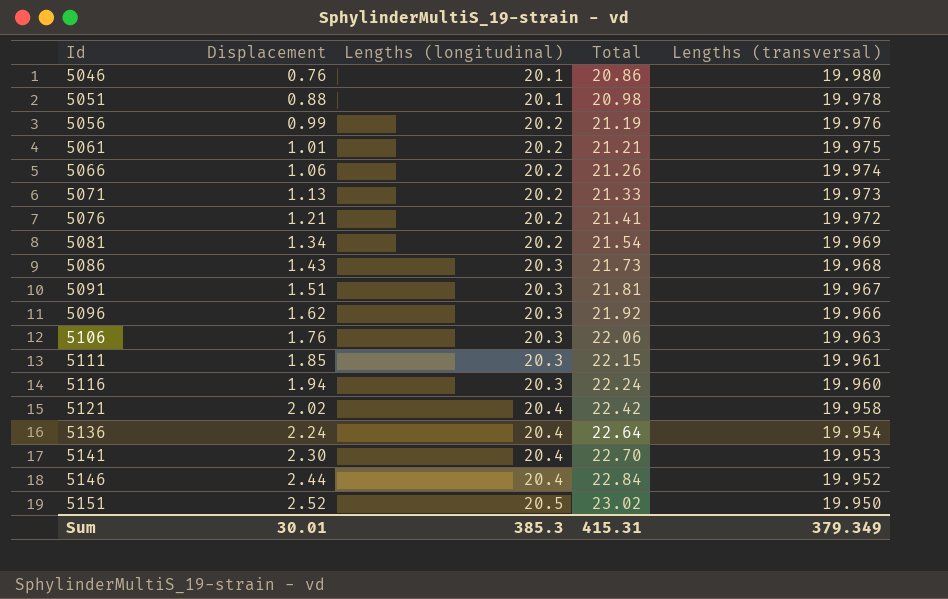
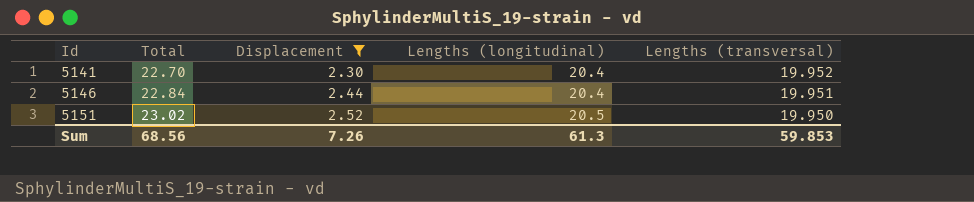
filter: none -> Displacement >= 2.30
column Total | position: 4 -> 2
5141 | Lengths (transversal): 19.953 -> 19.952
5146 | Lengths (transversal): 19.952 -> 19.951
Sum | Total: 415.31 -> 68.56
Sum | Displacement: 30.01 -> 7.26
Sum | Lengths (longitudinal): 385.3 -> 61.3
Sum | Lengths (transversal): 379.349 -> 59.853

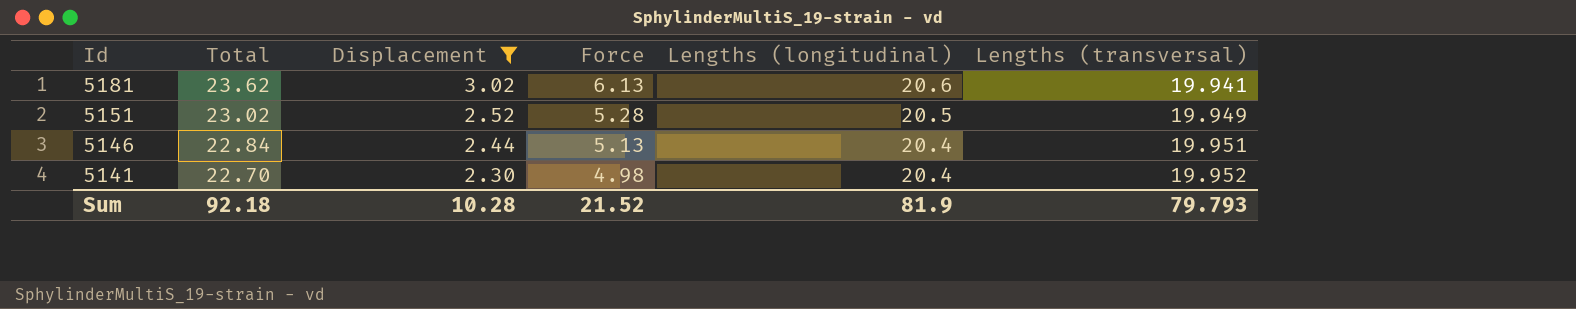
row order: Id ascending -> Id descending
column Force | position: none -> 4
row 5181: none -> 23.62 | 3.02 | 6.13 | 20.6 | 19.941
5151 | Lengths (transversal): 19.950 -> 19.949
Sum | Total: 68.56 -> 92.18
Sum | Displacement: 7.26 -> 10.28
Sum | Lengths (longitudinal): 61.3 -> 81.9
Sum | Lengths (transversal): 59.853 -> 79.793

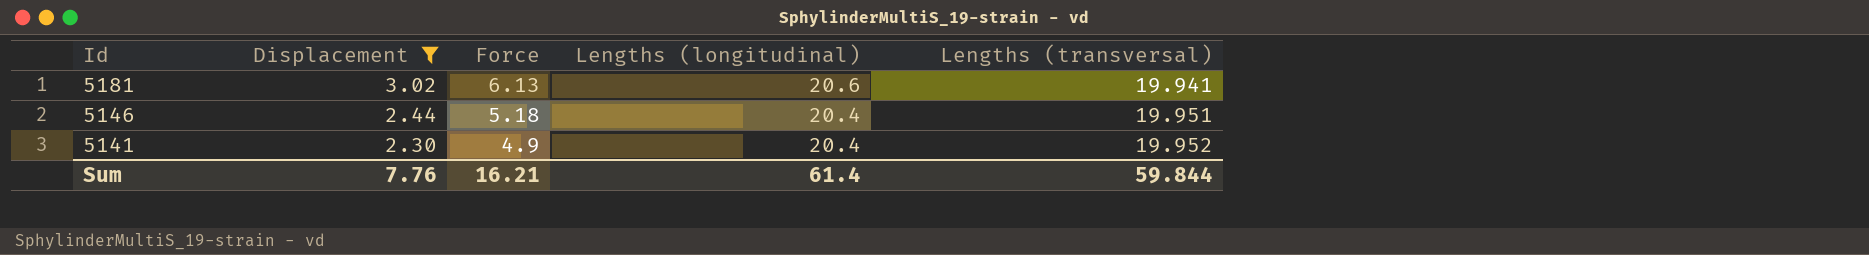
column Total | formula: [Displacement] + [Lengths (longitudinal)] -> none
row 5151: 23.02 | 2.52 | 5.28 | 20.5 | 19.949 -> none
5146 | Force: 5.13 -> 5.18
5141 | Force: 4.98 -> 4.9
Sum | Displacement: 10.28 -> 7.76
Sum | Force: 21.52 -> 16.21
Sum | Lengths (longitudinal): 81.9 -> 61.4
Sum | Lengths (transversal): 79.793 -> 59.844

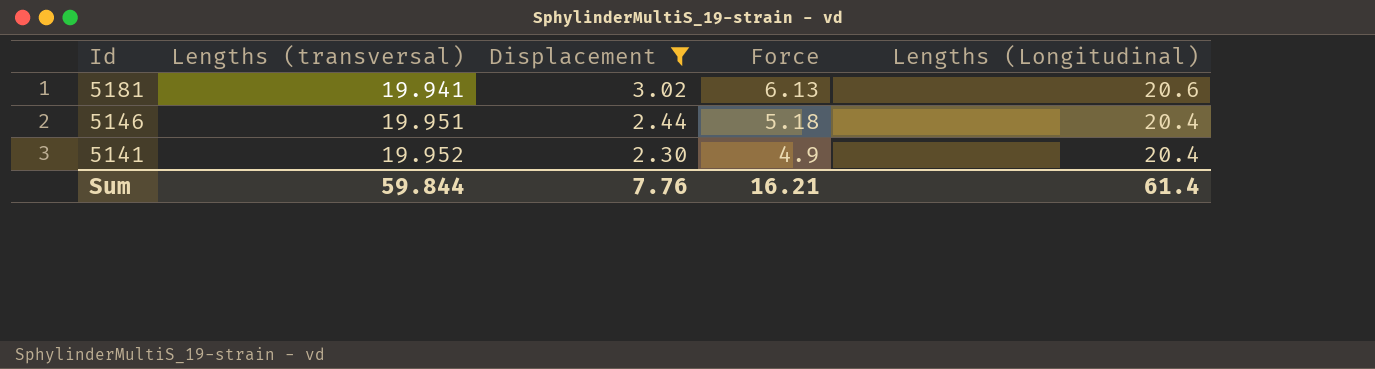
column Lengths (transversal) | position: 5 -> 2
column name: Lengths (longitudinal) -> Lengths (Longitudinal)

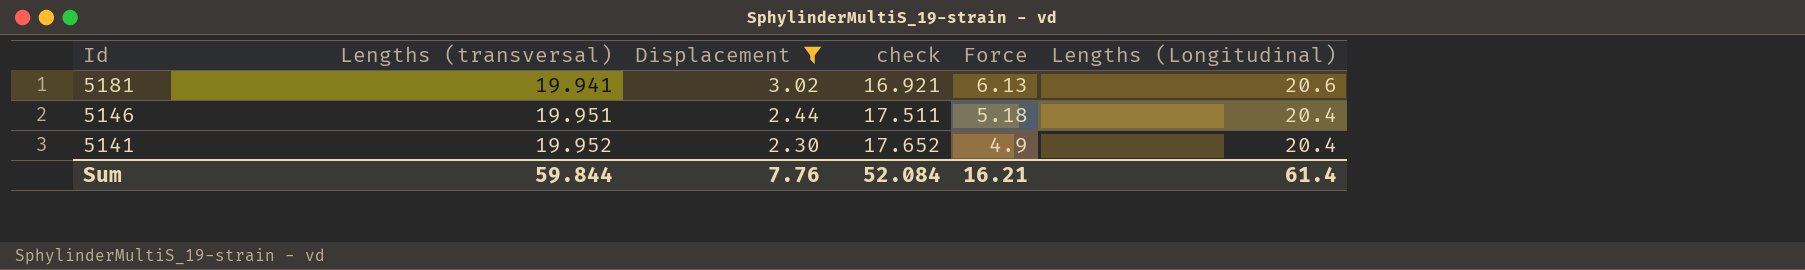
column check | formula: none -> [Lengths (transversal)] - [Displacement]

